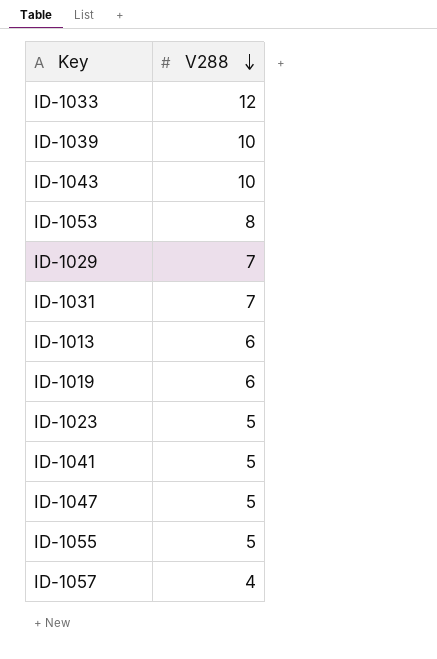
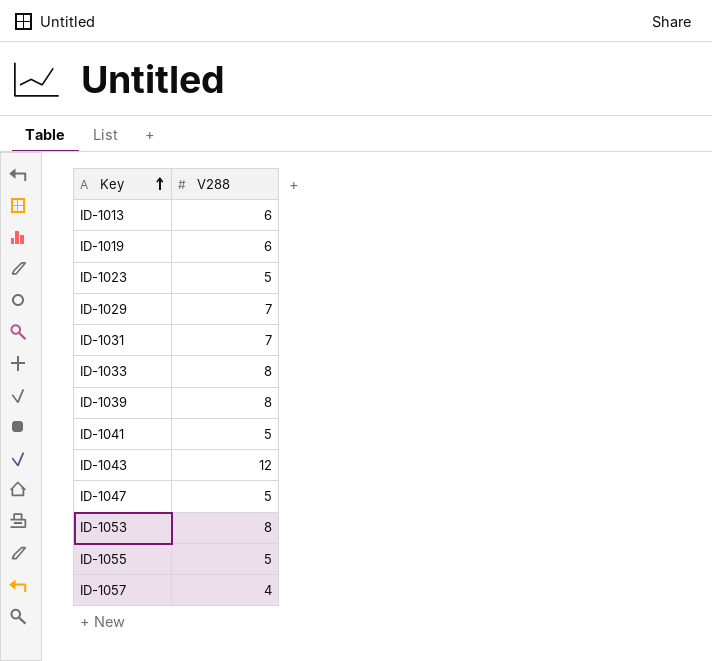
row order: V288 descending -> Key ascending
ID-1033 | V288: 12 -> 8
ID-1039 | V288: 10 -> 8
ID-1043 | V288: 10 -> 12

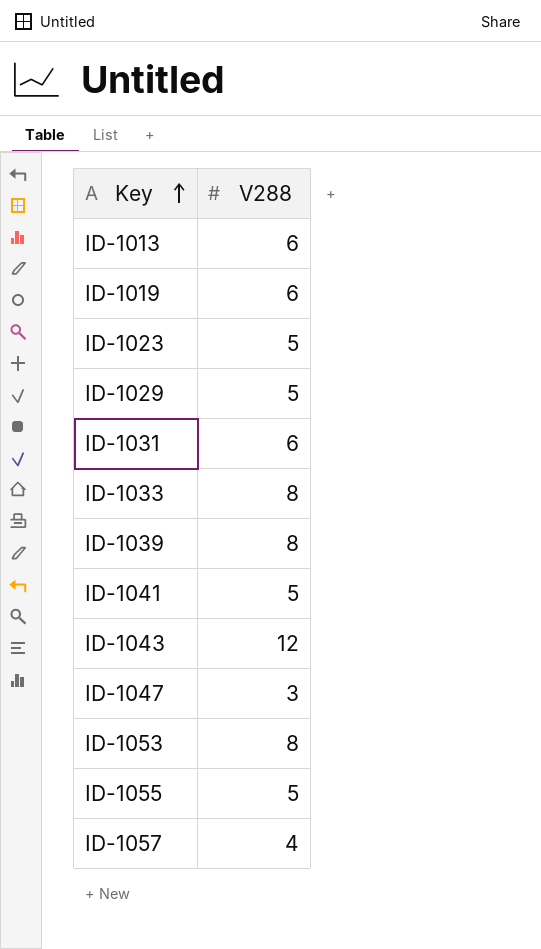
ID-1029 | V288: 7 -> 5
ID-1031 | V288: 7 -> 6
ID-1047 | V288: 5 -> 3

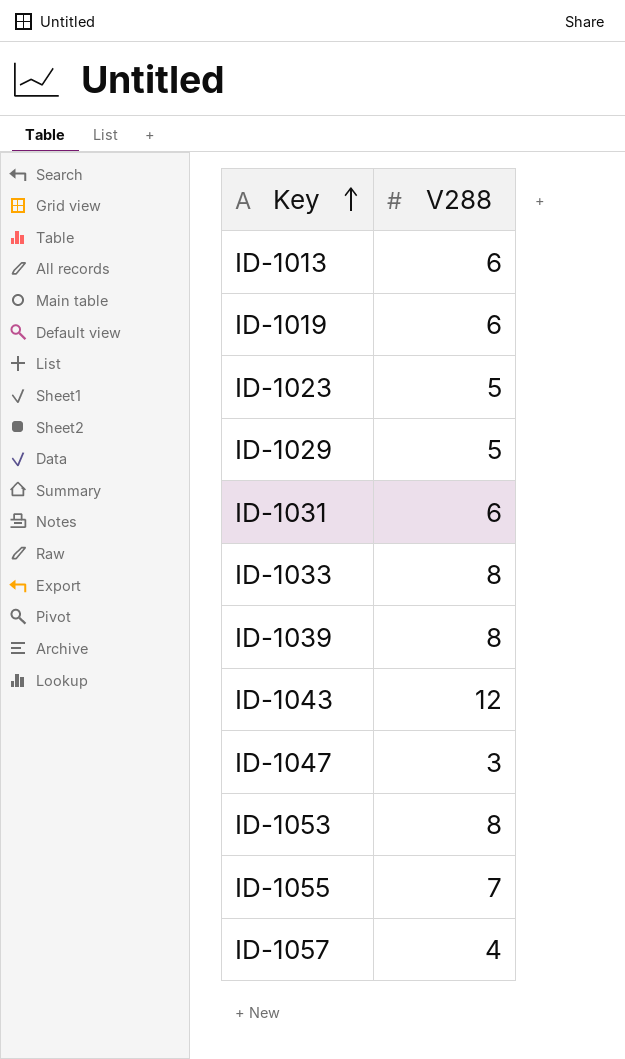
row ID-1041: 5 -> none
ID-1055 | V288: 5 -> 7

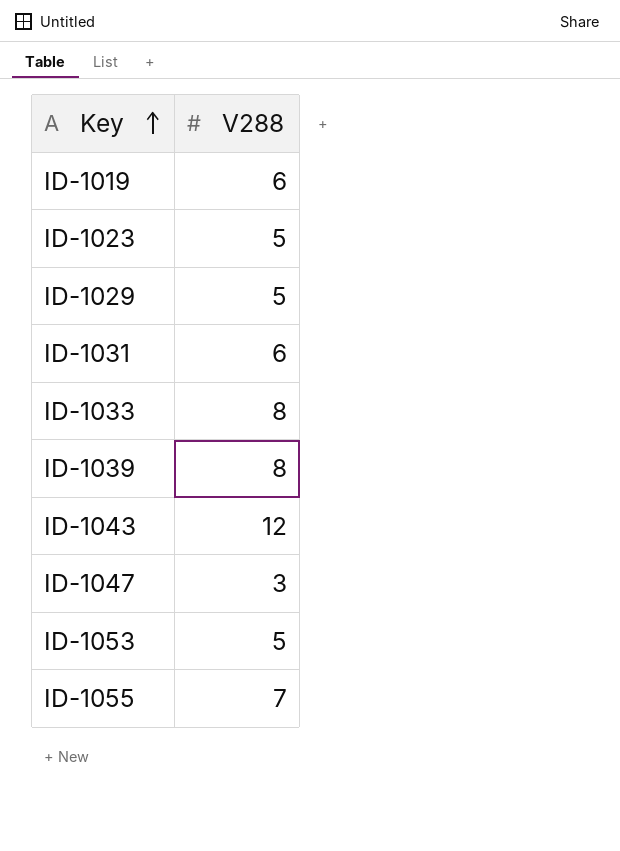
row ID-1013: 6 -> none
row ID-1057: 4 -> none
ID-1053 | V288: 8 -> 5

